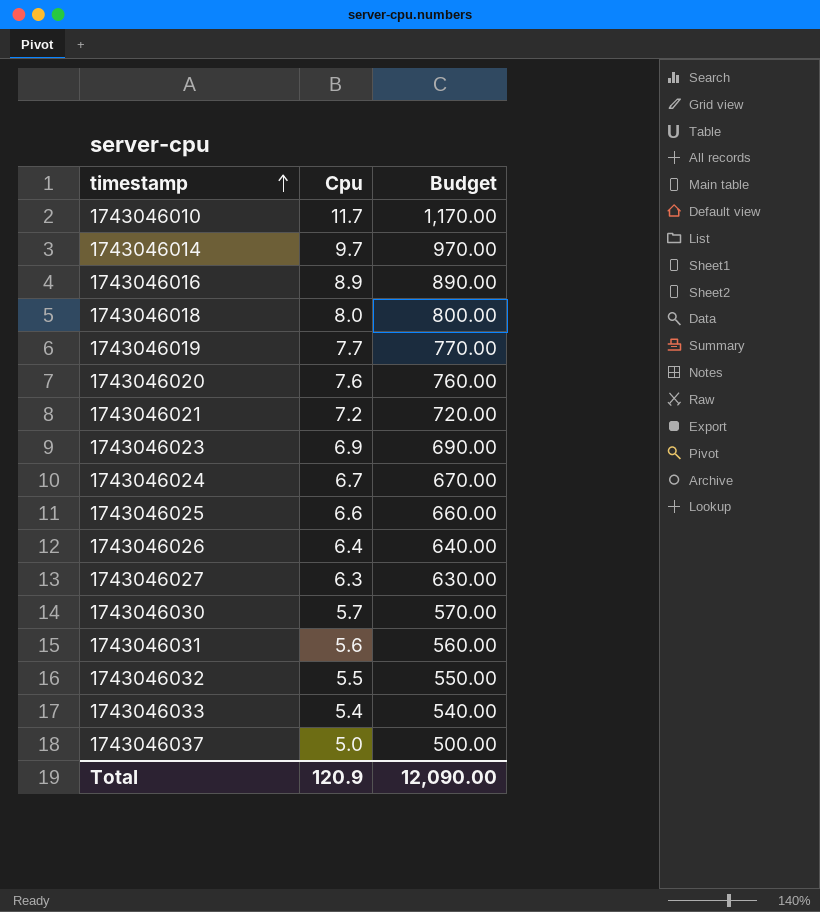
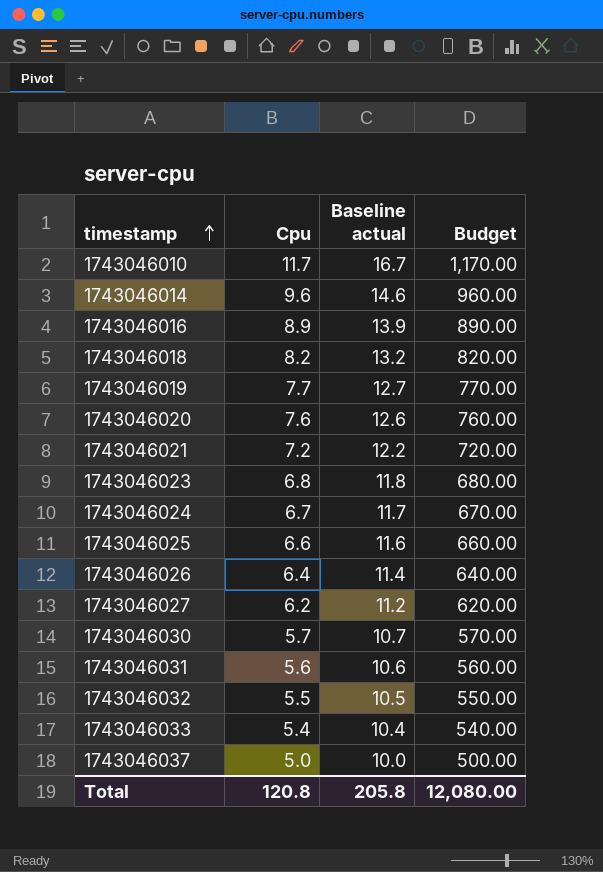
column Baseline actual | formula: none -> [Cpu] + 5
1743046014 | Cpu: 9.7 -> 9.6
1743046014 | Budget: 970.00 -> 960.00
1743046018 | Cpu: 8.0 -> 8.2
1743046018 | Budget: 800.00 -> 820.00
1743046023 | Cpu: 6.9 -> 6.8
1743046023 | Budget: 690.00 -> 680.00
1743046027 | Cpu: 6.3 -> 6.2
1743046027 | Budget: 630.00 -> 620.00
Total | Cpu: 120.9 -> 120.8
Total | Budget: 12,090.00 -> 12,080.00

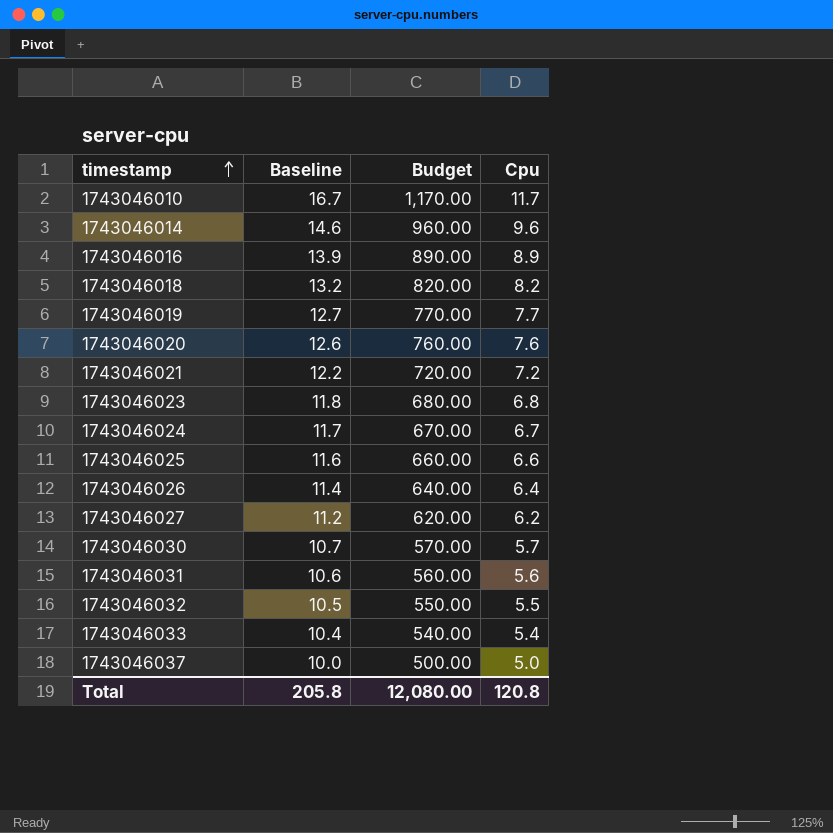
column name: Baseline actual -> Baseline
column Cpu | position: 2 -> 4

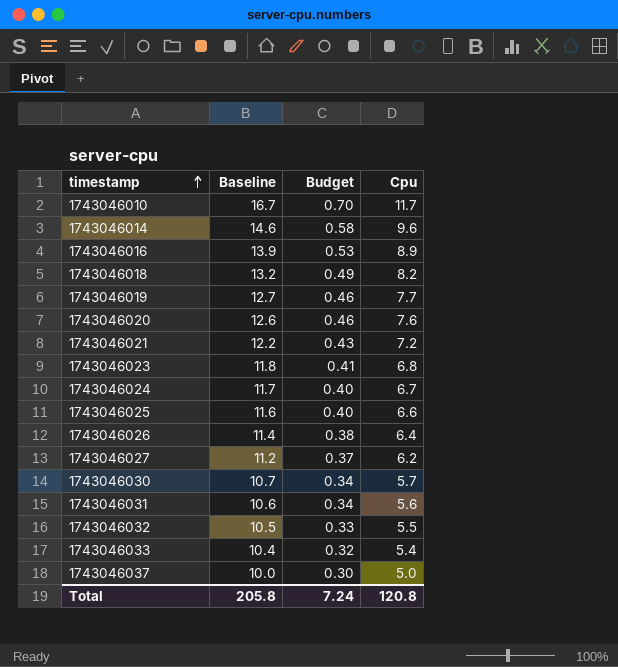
column Budget | formula: [Cpu] * 100 -> [Cpu] * 0.06
Total | Budget: 12,080.00 -> 7.24

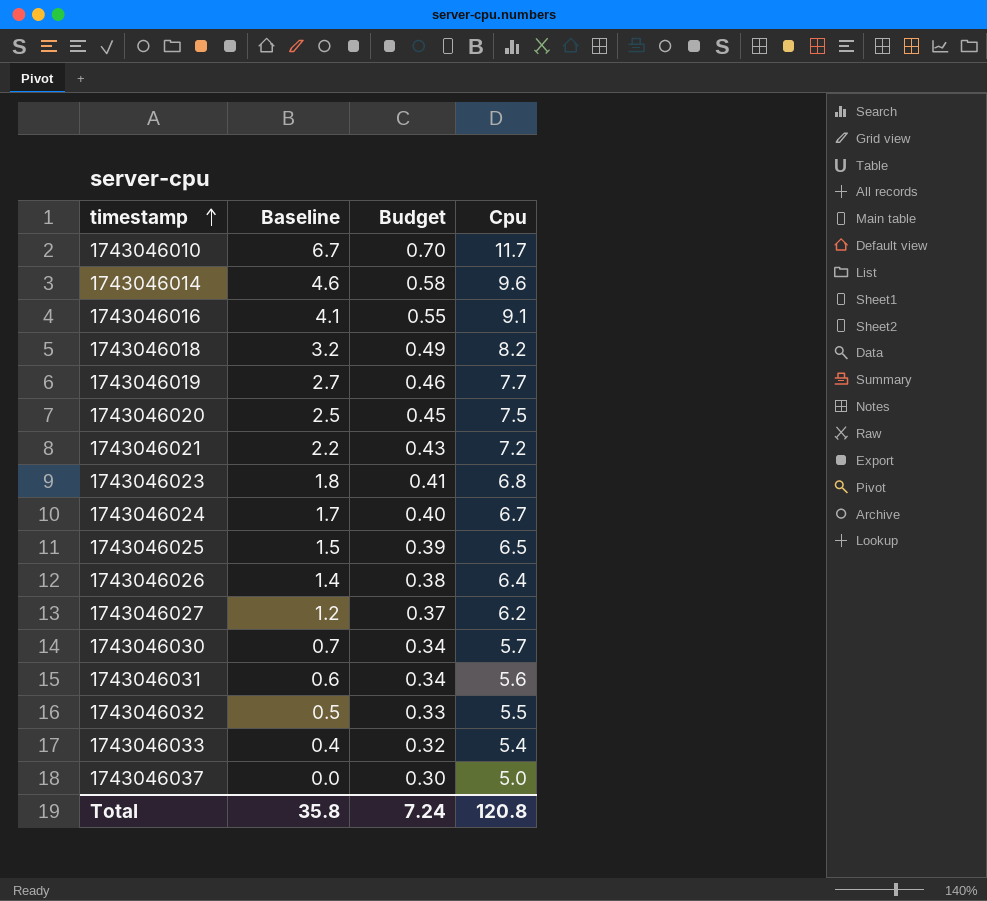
column Baseline | formula: [Cpu] + 5 -> [Cpu] - 5
1743046016 | Budget: 0.53 -> 0.55
1743046016 | Cpu: 8.9 -> 9.1
1743046020 | Budget: 0.46 -> 0.45
1743046020 | Cpu: 7.6 -> 7.5
1743046025 | Budget: 0.40 -> 0.39
1743046025 | Cpu: 6.6 -> 6.5
Total | Baseline: 205.8 -> 35.8

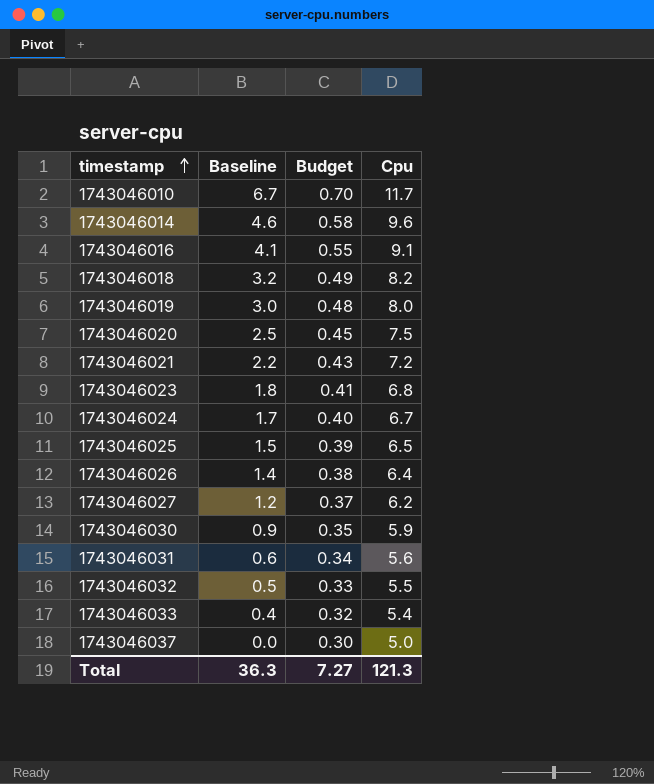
1743046019 | Baseline: 2.7 -> 3.0
1743046019 | Budget: 0.46 -> 0.48
1743046019 | Cpu: 7.7 -> 8.0
1743046030 | Baseline: 0.7 -> 0.9
1743046030 | Budget: 0.34 -> 0.35
1743046030 | Cpu: 5.7 -> 5.9
Total | Baseline: 35.8 -> 36.3
Total | Budget: 7.24 -> 7.27
Total | Cpu: 120.8 -> 121.3

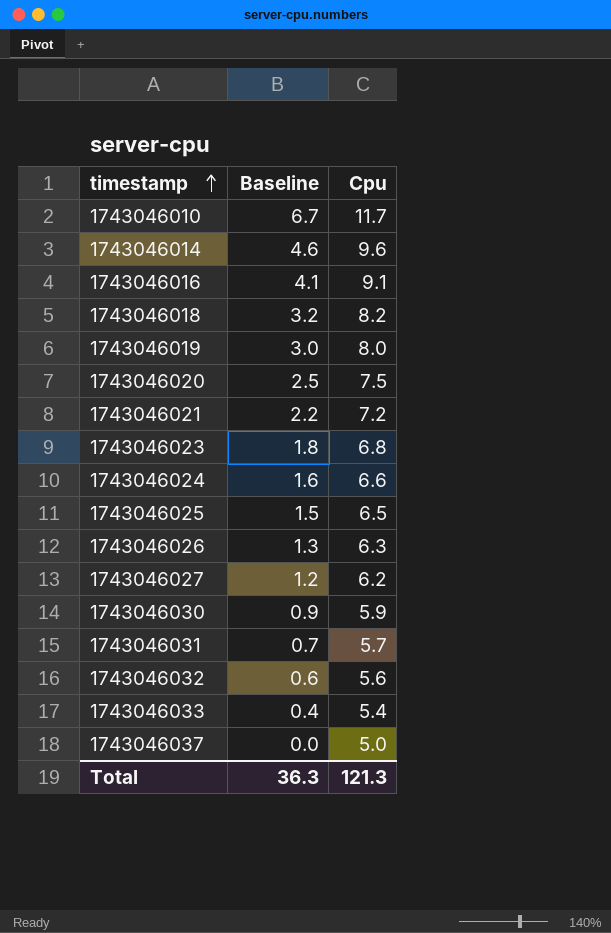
column Budget | formula: [Cpu] * 0.06 -> none
1743046024 | Baseline: 1.7 -> 1.6
1743046024 | Cpu: 6.7 -> 6.6
1743046026 | Baseline: 1.4 -> 1.3
1743046026 | Cpu: 6.4 -> 6.3
1743046031 | Baseline: 0.6 -> 0.7
1743046031 | Cpu: 5.6 -> 5.7
1743046032 | Baseline: 0.5 -> 0.6
1743046032 | Cpu: 5.5 -> 5.6

